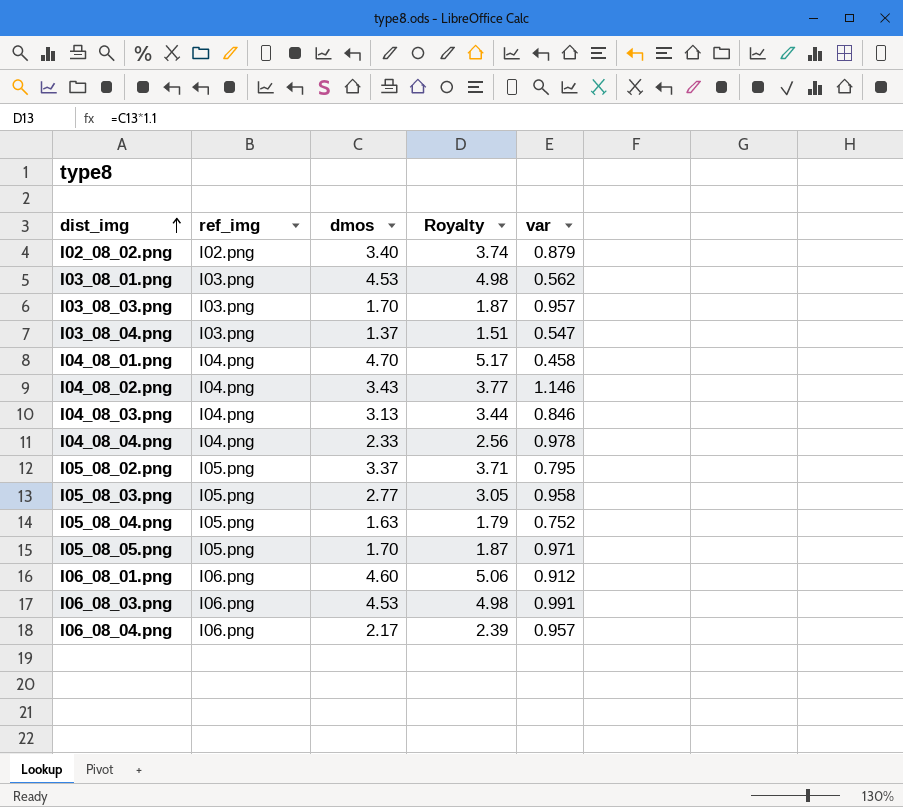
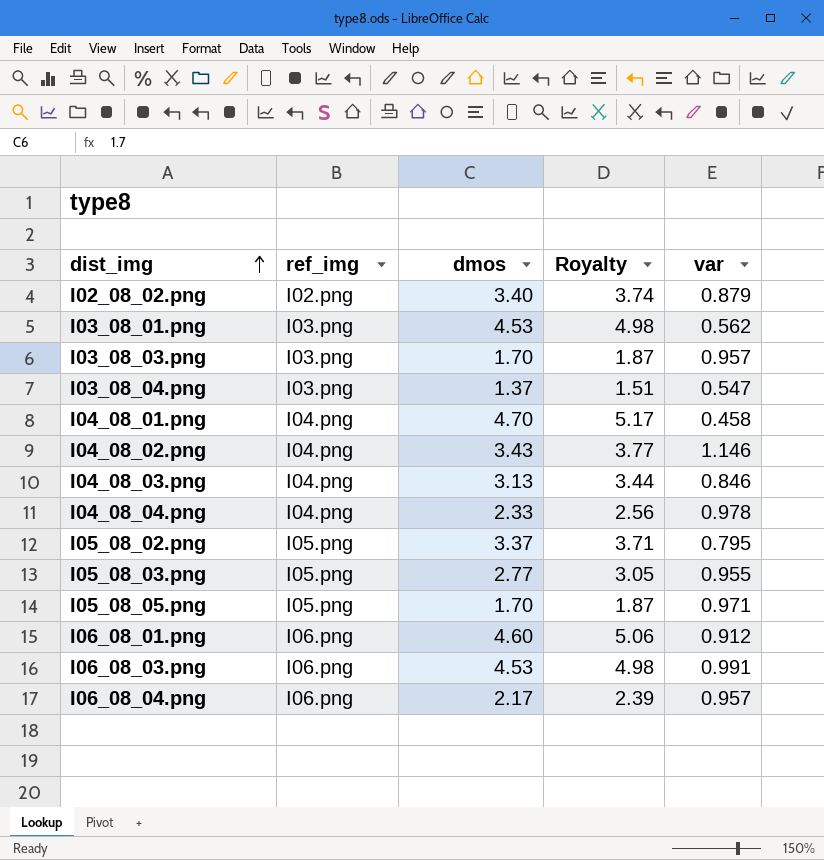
row I05_08_04.png: I05.png | 1.63 | 1.79 | 0.752 -> none
I05_08_03.png | var: 0.958 -> 0.955

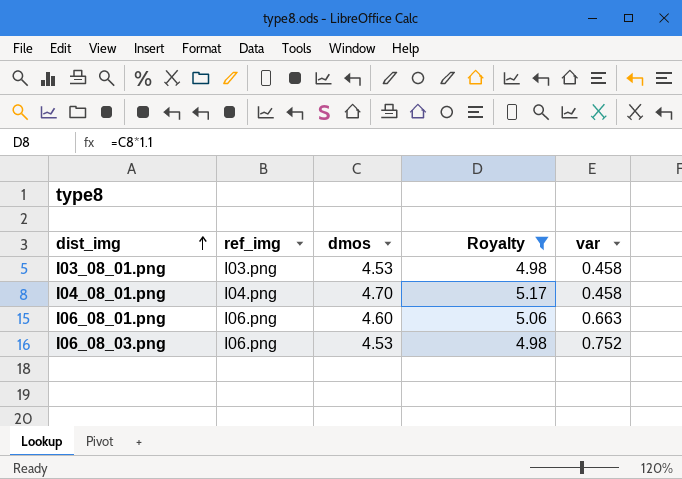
filter: none -> Royalty >= 4.98
I03_08_01.png | var: 0.562 -> 0.458
I06_08_01.png | var: 0.912 -> 0.663
I06_08_03.png | var: 0.991 -> 0.752

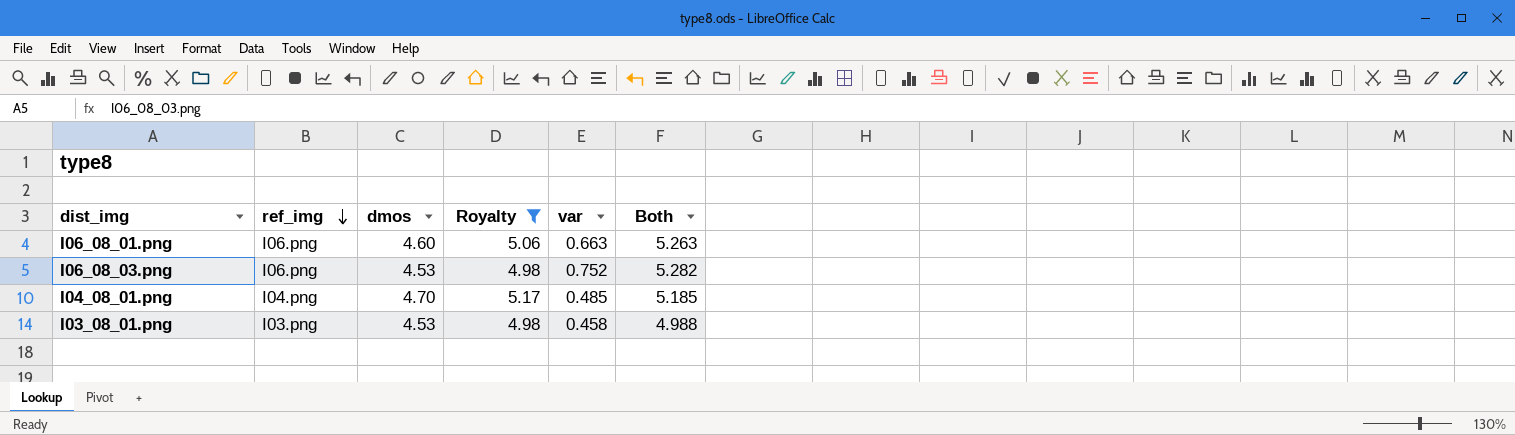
row order: dist_img ascending -> ref_img descending
column Both | formula: none -> [dmos] + [var]
I04_08_01.png | var: 0.458 -> 0.485

